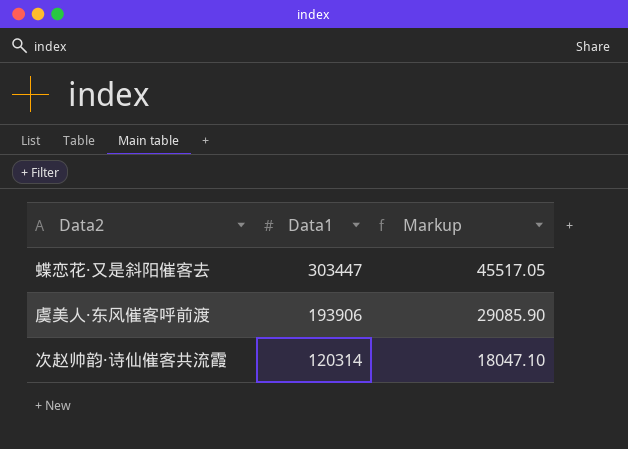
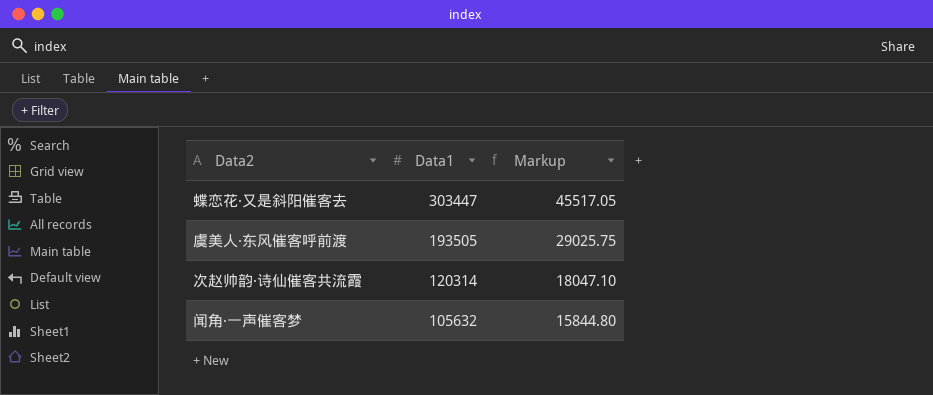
虞美人·东风催客呼前渡 | Data1: 193906 -> 193505
虞美人·东风催客呼前渡 | Markup: 29085.90 -> 29025.75
row 闻角·一声催客梦: none -> 105632 | 15844.80

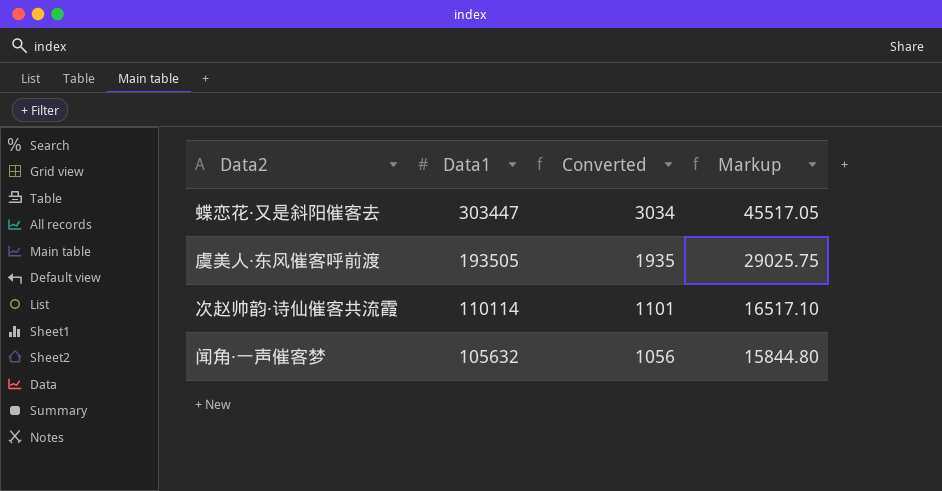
column Converted | formula: none -> [Data1] * 0.01
次赵帅韵·诗仙催客共流霞 | Data1: 120314 -> 110114
次赵帅韵·诗仙催客共流霞 | Markup: 18047.10 -> 16517.10

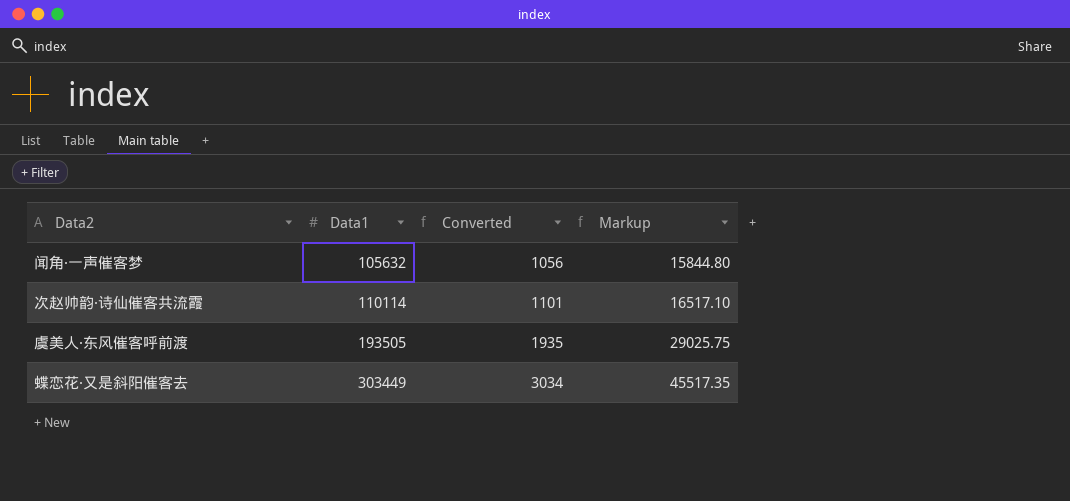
row order: Data1 descending -> Data1 ascending
蝶恋花·又是斜阳催客去 | Data1: 303447 -> 303449
蝶恋花·又是斜阳催客去 | Markup: 45517.05 -> 45517.35

